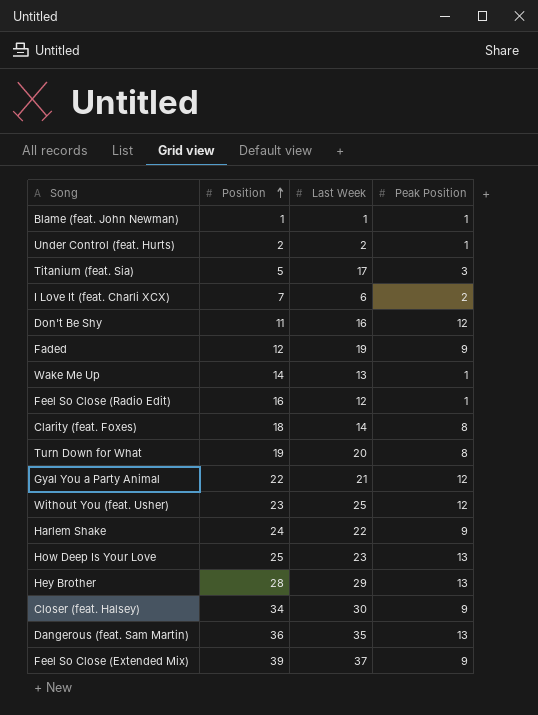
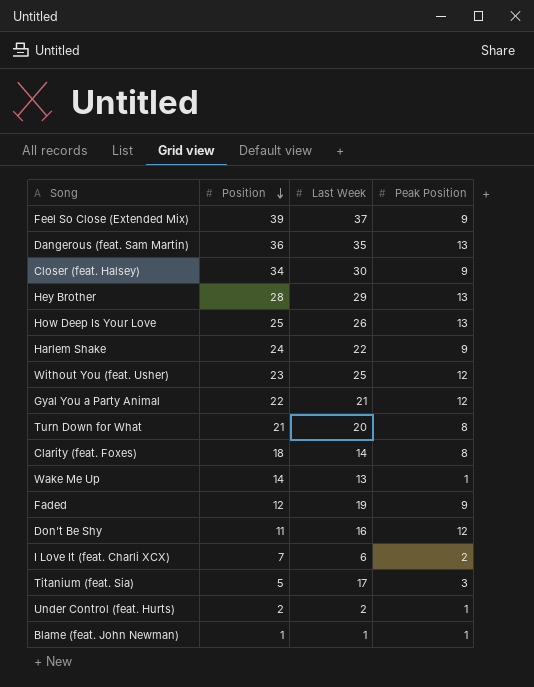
row order: Position ascending -> Position descending
row Feel So Close (Radio Edit): 16 | 12 | 1 -> none
How Deep Is Your Love | Last Week: 23 -> 26
Turn Down for What | Position: 19 -> 21

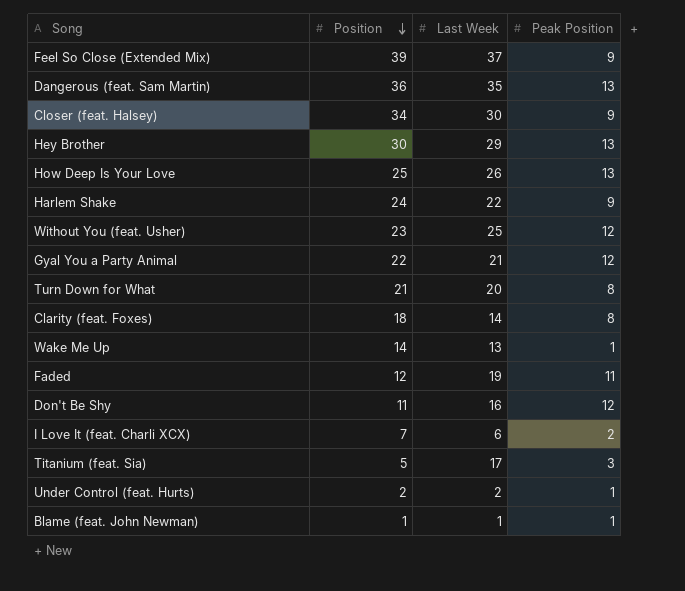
Hey Brother | Position: 28 -> 30
Faded | Peak Position: 9 -> 11

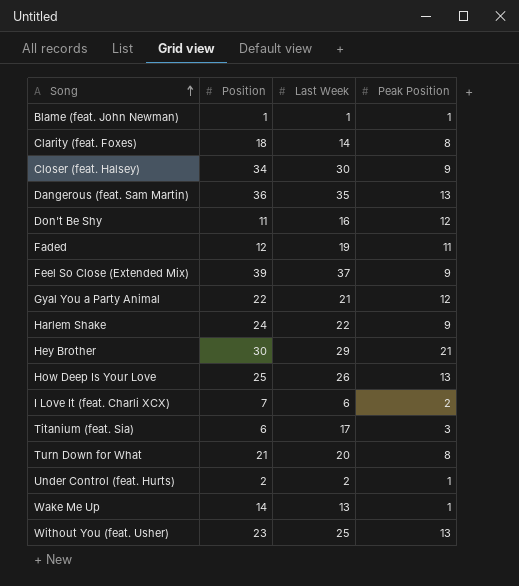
row order: Position descending -> Song ascending
Hey Brother | Peak Position: 13 -> 21
Titanium (feat. Sia) | Position: 5 -> 6
Without You (feat. Usher) | Peak Position: 12 -> 13

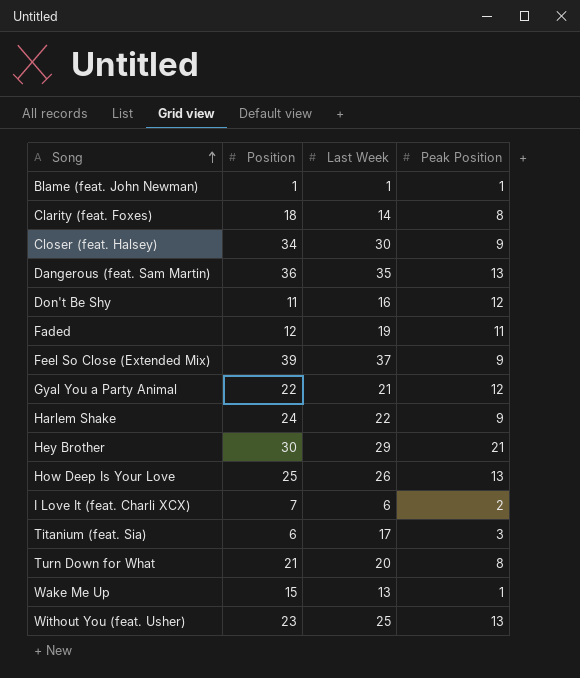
row Under Control (feat. Hurts): 2 | 2 | 1 -> none
Wake Me Up | Position: 14 -> 15

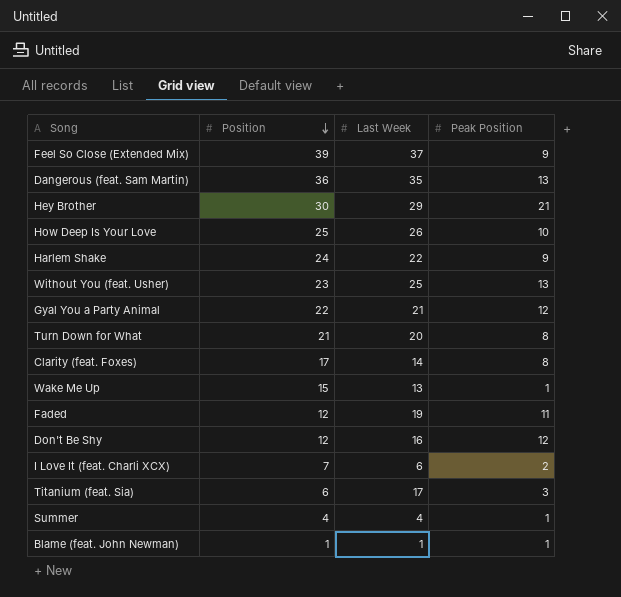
row order: Song ascending -> Position descending
row Closer (feat. Halsey): 34 | 30 | 9 -> none
How Deep Is Your Love | Peak Position: 13 -> 10
Clarity (feat. Foxes) | Position: 18 -> 17
Don't Be Shy | Position: 11 -> 12
row Summer: none -> 4 | 4 | 1

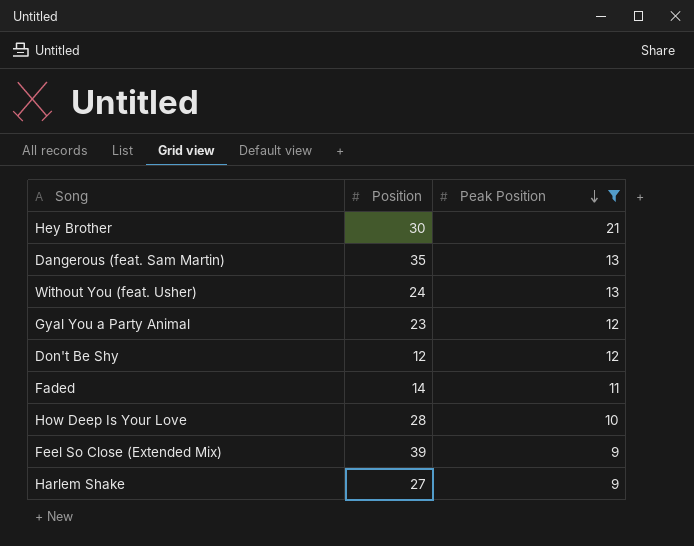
filter: none -> Peak Position >= 9
row order: Position descending -> Peak Position descending
column Last Week | position: 3 -> none
Dangerous (feat. Sam Martin) | Position: 36 -> 35
Without You (feat. Usher) | Position: 23 -> 24
Gyal You a Party Animal | Position: 22 -> 23
Faded | Position: 12 -> 14
How Deep Is Your Love | Position: 25 -> 28
Harlem Shake | Position: 24 -> 27

